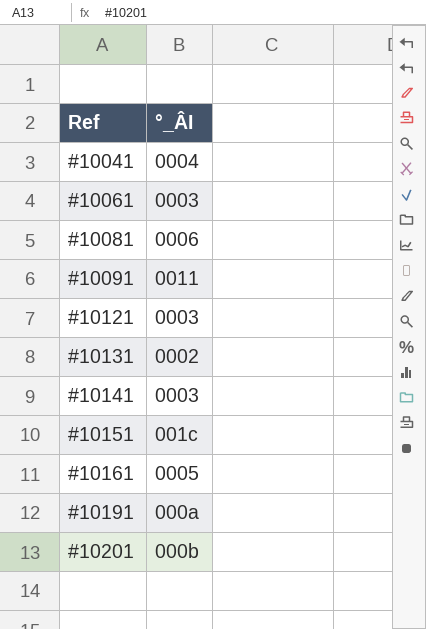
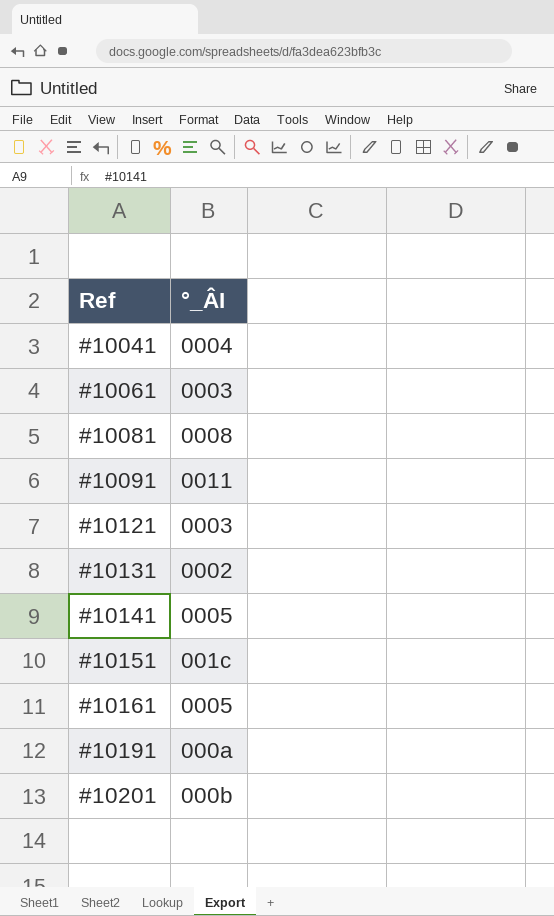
#10081 | °_ÂI: 0006 -> 0008
#10141 | °_ÂI: 0003 -> 0005

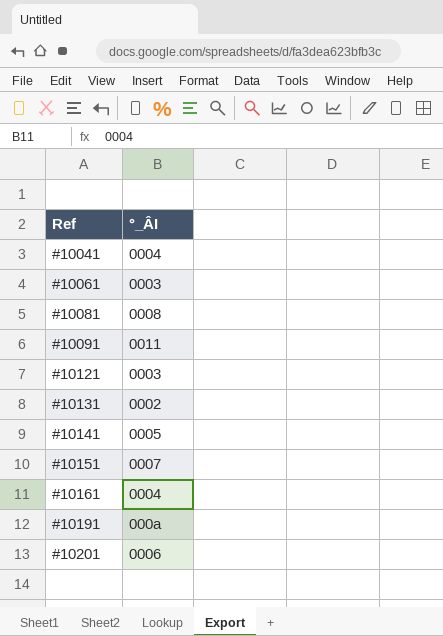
#10151 | °_ÂI: 001c -> 0007
#10161 | °_ÂI: 0005 -> 0004
#10201 | °_ÂI: 000b -> 0006

